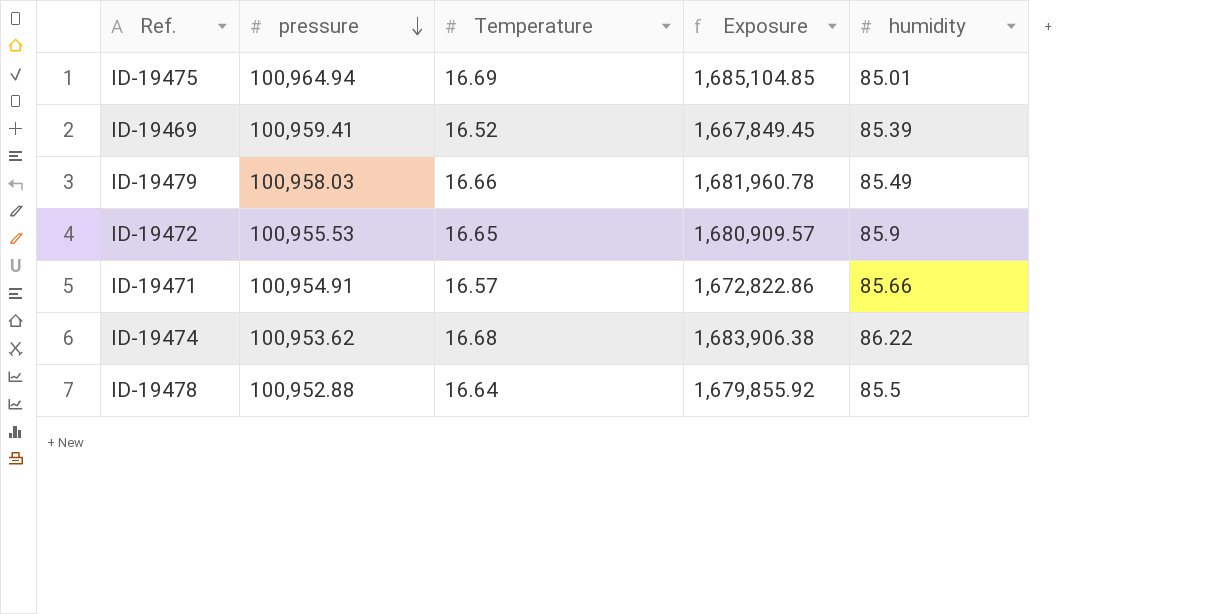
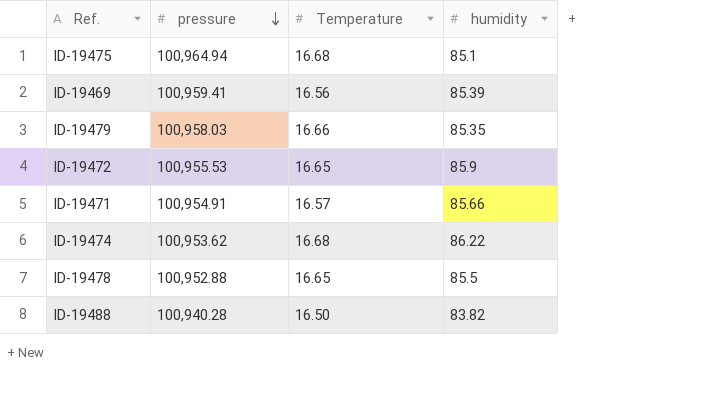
column Exposure | formula: [pressure] * [Temperature] -> none
ID-19475 | Temperature: 16.69 -> 16.68
ID-19475 | humidity: 85.01 -> 85.1
ID-19469 | Temperature: 16.52 -> 16.56
ID-19479 | humidity: 85.49 -> 85.35
ID-19478 | Temperature: 16.64 -> 16.65
row ID-19488: none -> 100,940.28 | 16.50 | 83.82

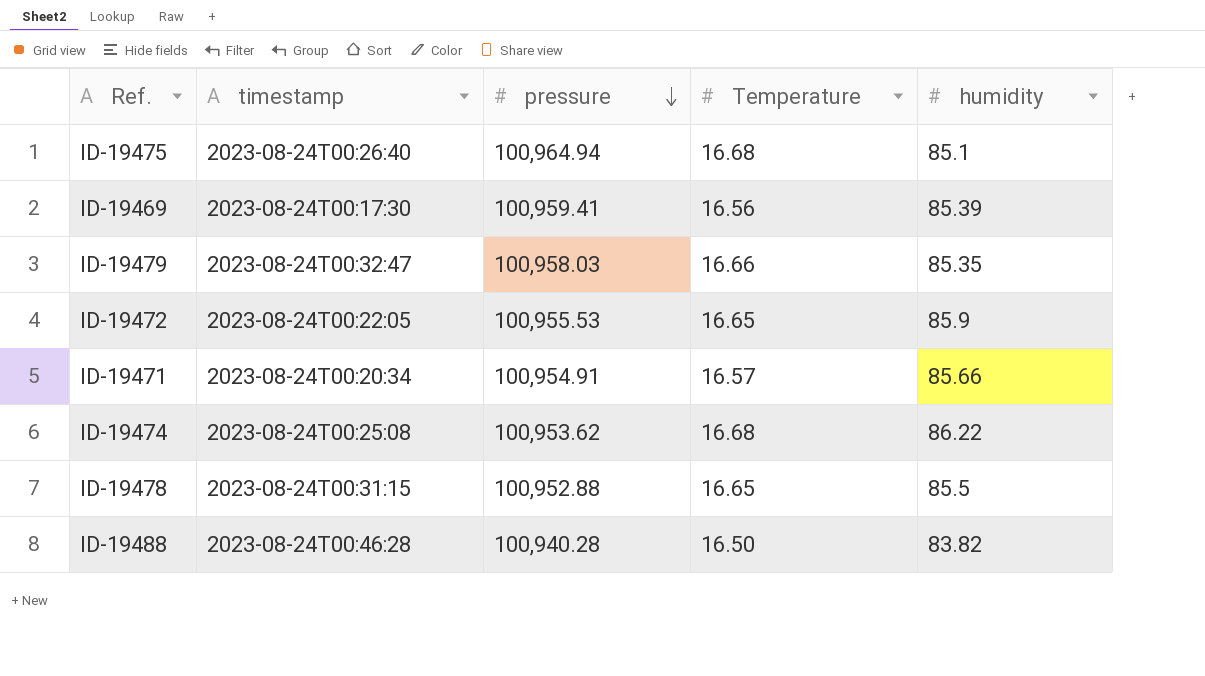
column timestamp | position: none -> 2

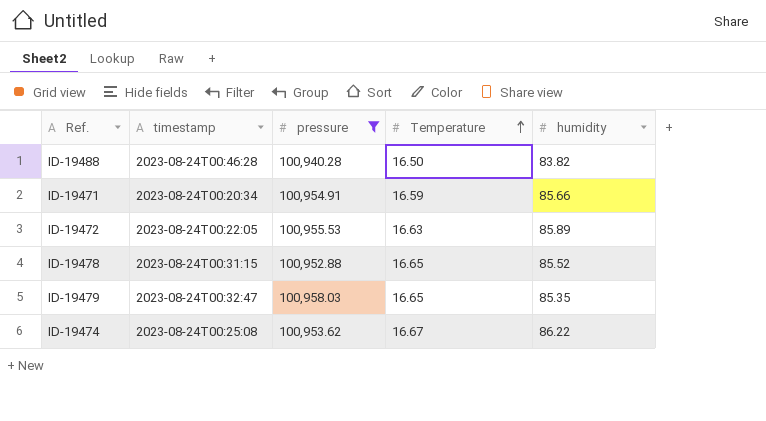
filter: none -> pressure <= 100,958.03
row order: pressure descending -> Temperature ascending
ID-19471 | Temperature: 16.57 -> 16.59
ID-19472 | Temperature: 16.65 -> 16.63
ID-19472 | humidity: 85.9 -> 85.89
ID-19478 | humidity: 85.5 -> 85.52
ID-19479 | Temperature: 16.66 -> 16.65
ID-19474 | Temperature: 16.68 -> 16.67

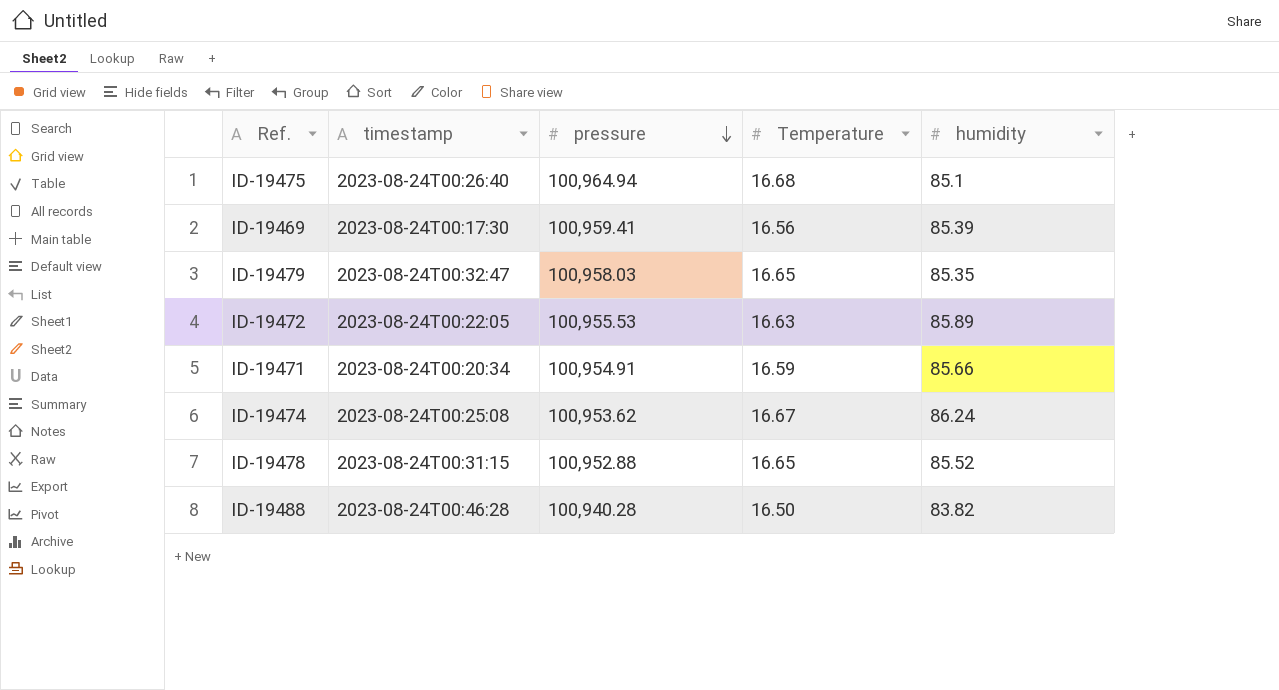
filter: pressure <= 100,958.03 -> none
row order: Temperature ascending -> pressure descending
ID-19474 | humidity: 86.22 -> 86.24

